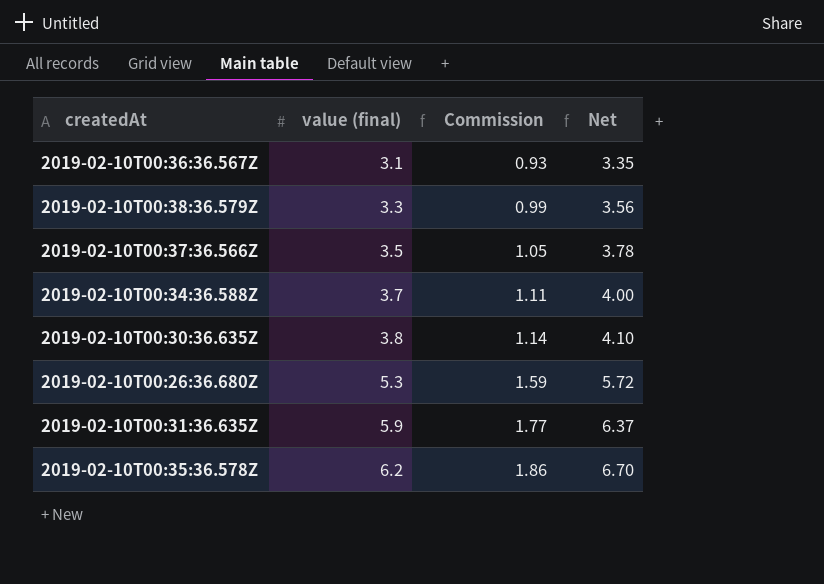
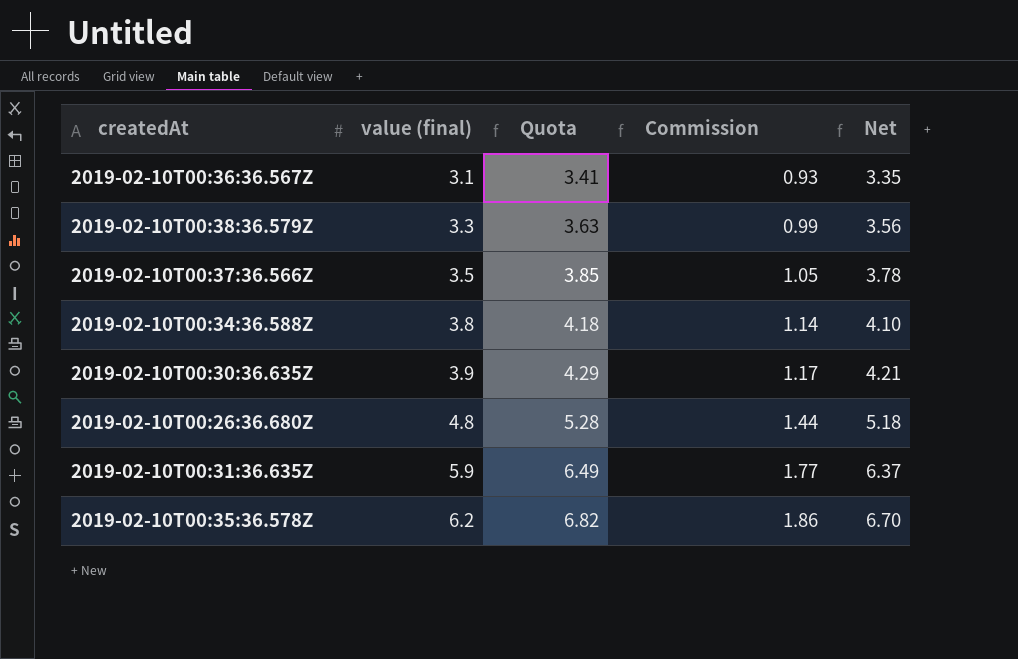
column Quota | formula: none -> [value (final)] * 1.1
2019-02-10T00:34:36.588Z | value (final): 3.7 -> 3.8
2019-02-10T00:34:36.588Z | Commission: 1.11 -> 1.14
2019-02-10T00:34:36.588Z | Net: 4.00 -> 4.10
2019-02-10T00:30:36.635Z | value (final): 3.8 -> 3.9
2019-02-10T00:30:36.635Z | Commission: 1.14 -> 1.17
2019-02-10T00:30:36.635Z | Net: 4.10 -> 4.21
2019-02-10T00:26:36.680Z | value (final): 5.3 -> 4.8
2019-02-10T00:26:36.680Z | Commission: 1.59 -> 1.44
2019-02-10T00:26:36.680Z | Net: 5.72 -> 5.18

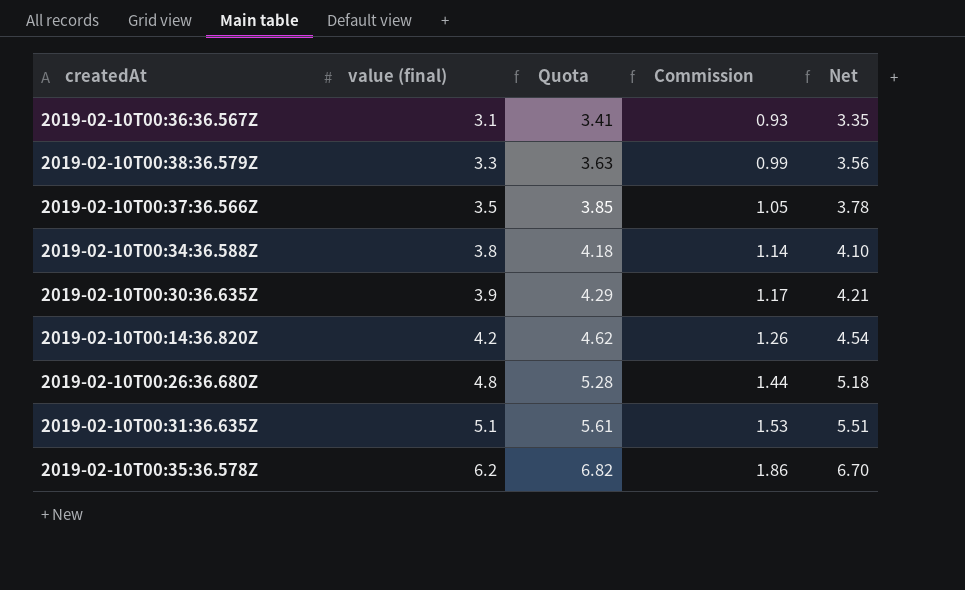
row 2019-02-10T00:14:36.820Z: none -> 4.2 | 4.62 | 1.26 | 4.54
2019-02-10T00:31:36.635Z | value (final): 5.9 -> 5.1
2019-02-10T00:31:36.635Z | Quota: 6.49 -> 5.61
2019-02-10T00:31:36.635Z | Commission: 1.77 -> 1.53
2019-02-10T00:31:36.635Z | Net: 6.37 -> 5.51

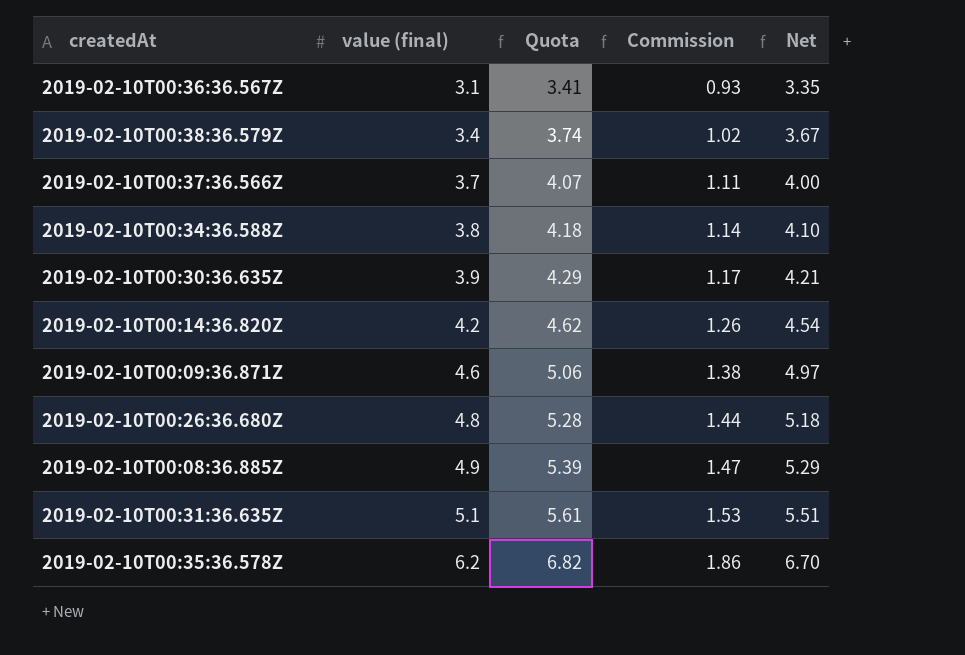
2019-02-10T00:38:36.579Z | value (final): 3.3 -> 3.4
2019-02-10T00:38:36.579Z | Quota: 3.63 -> 3.74
2019-02-10T00:38:36.579Z | Commission: 0.99 -> 1.02
2019-02-10T00:38:36.579Z | Net: 3.56 -> 3.67
2019-02-10T00:37:36.566Z | value (final): 3.5 -> 3.7
2019-02-10T00:37:36.566Z | Quota: 3.85 -> 4.07
2019-02-10T00:37:36.566Z | Commission: 1.05 -> 1.11
2019-02-10T00:37:36.566Z | Net: 3.78 -> 4.00
row 2019-02-10T00:09:36.871Z: none -> 4.6 | 5.06 | 1.38 | 4.97
row 2019-02-10T00:08:36.885Z: none -> 4.9 | 5.39 | 1.47 | 5.29

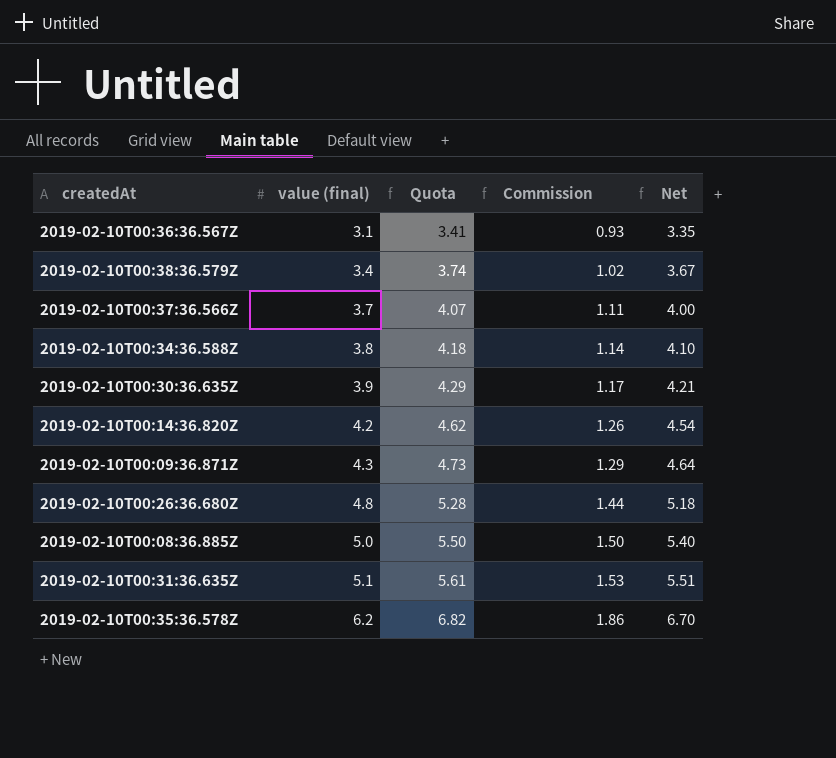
2019-02-10T00:09:36.871Z | value (final): 4.6 -> 4.3
2019-02-10T00:09:36.871Z | Quota: 5.06 -> 4.73
2019-02-10T00:09:36.871Z | Commission: 1.38 -> 1.29
2019-02-10T00:09:36.871Z | Net: 4.97 -> 4.64
2019-02-10T00:08:36.885Z | value (final): 4.9 -> 5.0
2019-02-10T00:08:36.885Z | Quota: 5.39 -> 5.50
2019-02-10T00:08:36.885Z | Commission: 1.47 -> 1.50
2019-02-10T00:08:36.885Z | Net: 5.29 -> 5.40

